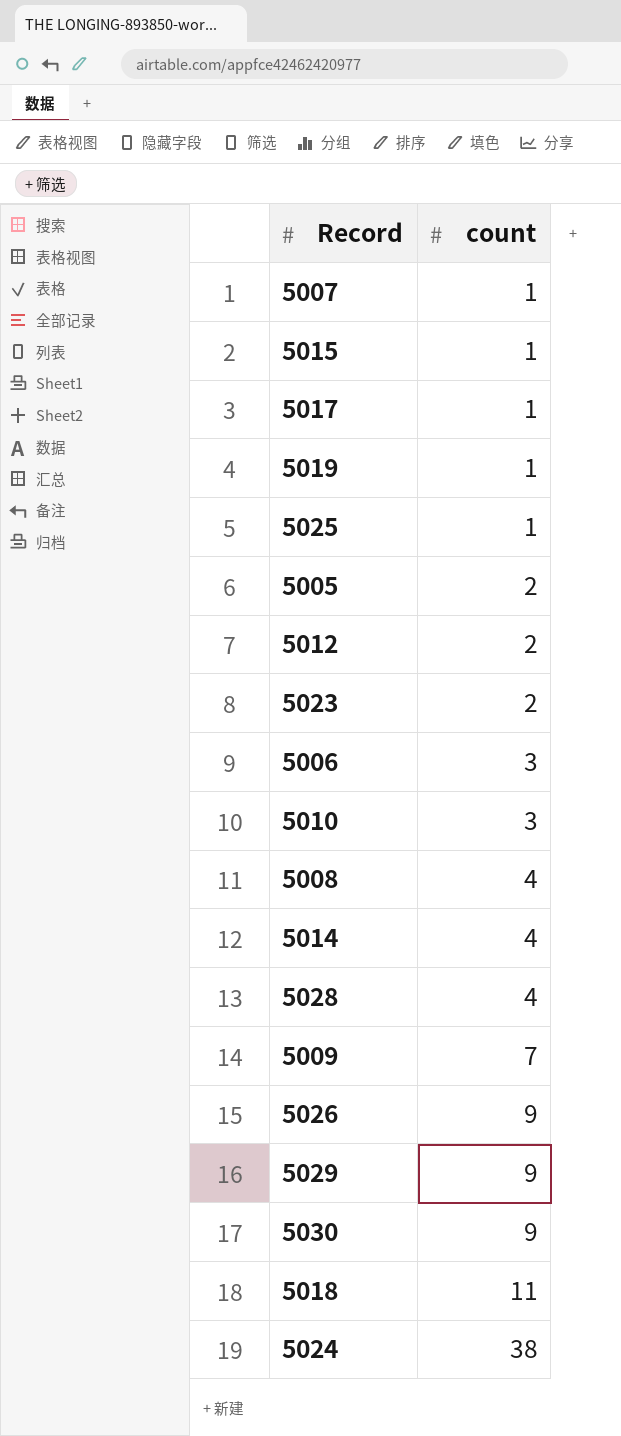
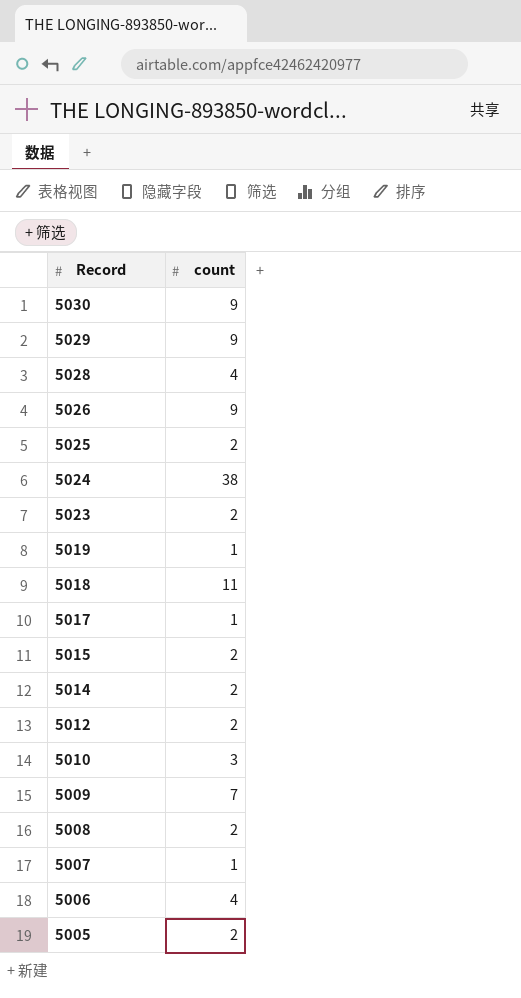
row order: count ascending -> Record descending
5025 | count: 1 -> 2
5015 | count: 1 -> 2
5014 | count: 4 -> 2
5008 | count: 4 -> 2
5006 | count: 3 -> 4

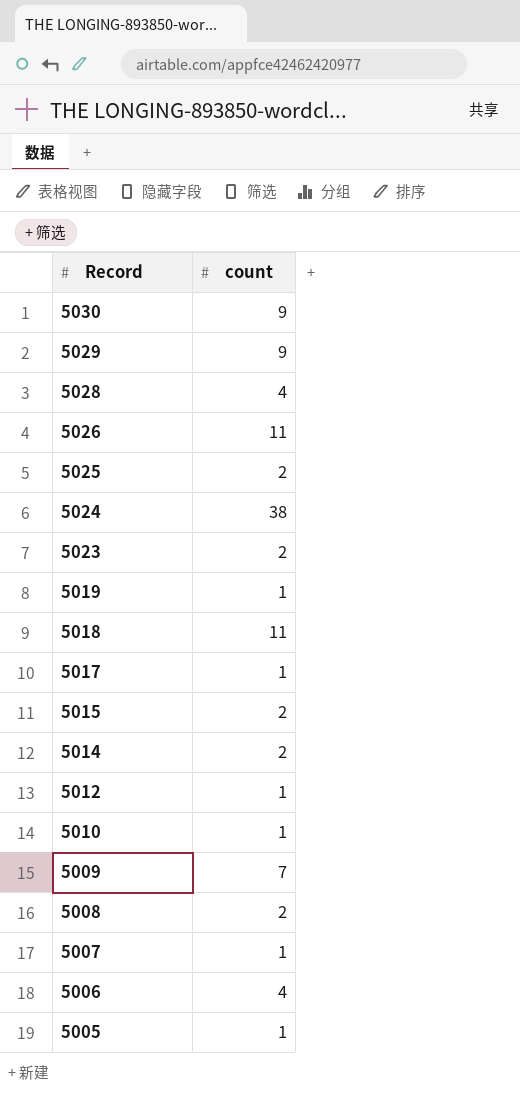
5026 | count: 9 -> 11
5012 | count: 2 -> 1
5010 | count: 3 -> 1
5005 | count: 2 -> 1

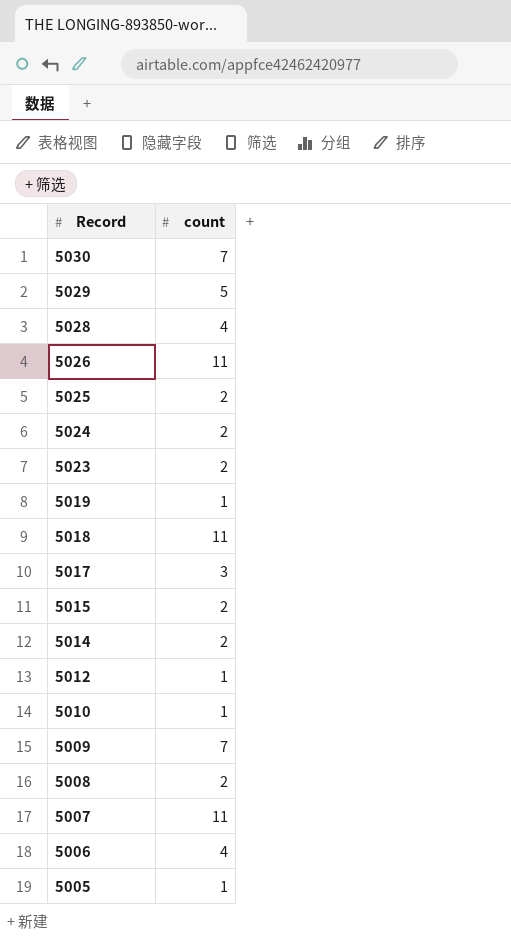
5030 | count: 9 -> 7
5029 | count: 9 -> 5
5024 | count: 38 -> 2
5017 | count: 1 -> 3
5007 | count: 1 -> 11

